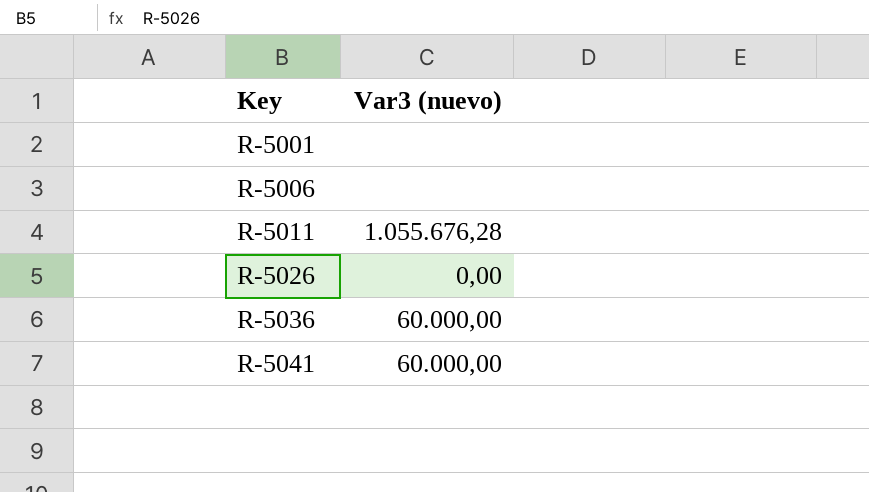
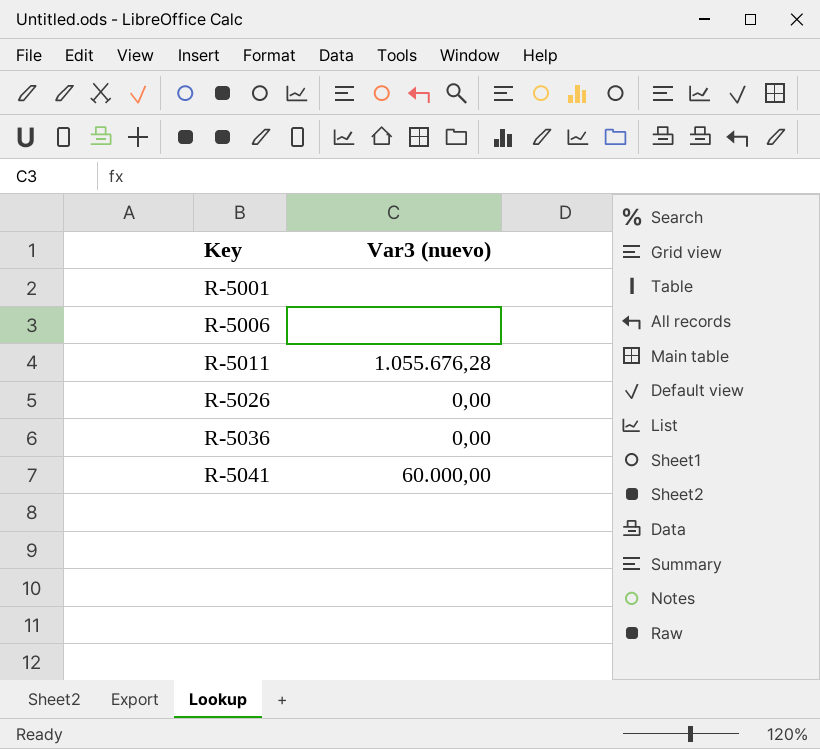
R-5036 | Var3 (nuevo): 60.000,00 -> 0,00

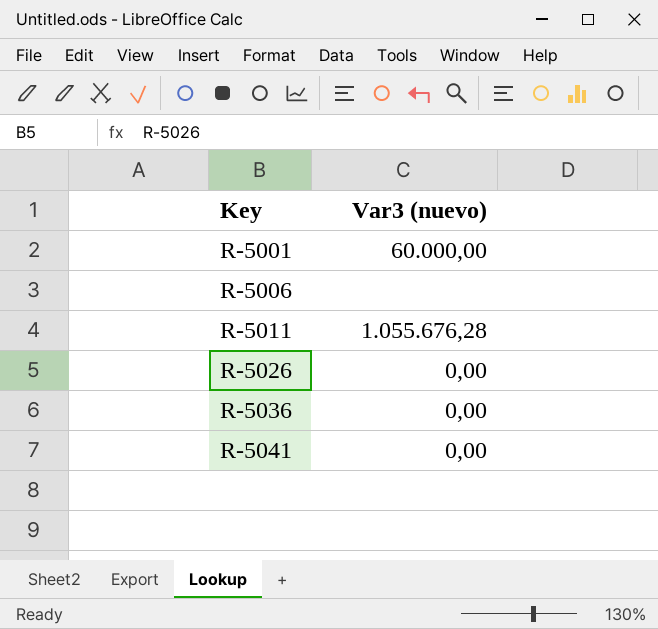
R-5001 | Var3 (nuevo): none -> 60.000,00
R-5041 | Var3 (nuevo): 60.000,00 -> 0,00

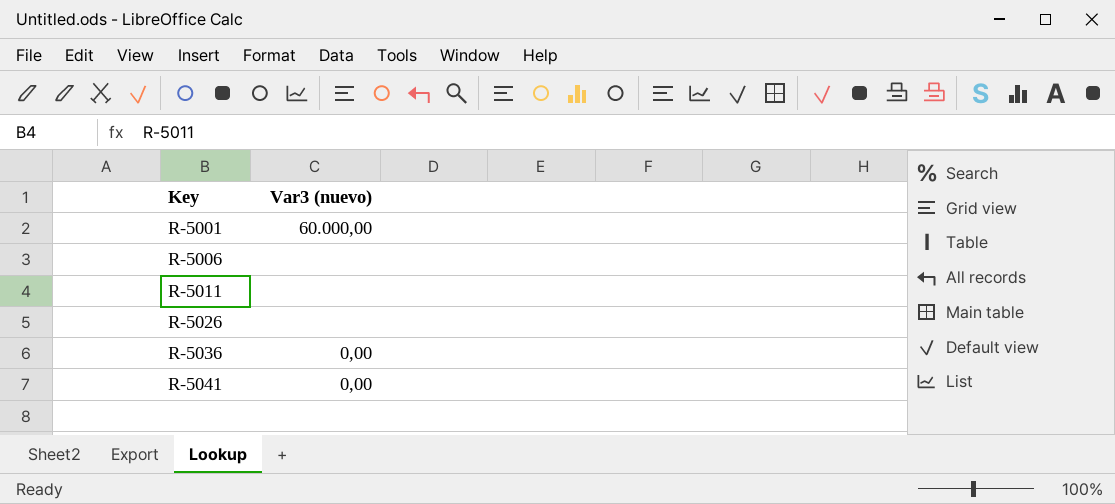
R-5011 | Var3 (nuevo): 1.055.676,28 -> none
R-5026 | Var3 (nuevo): 0,00 -> none

